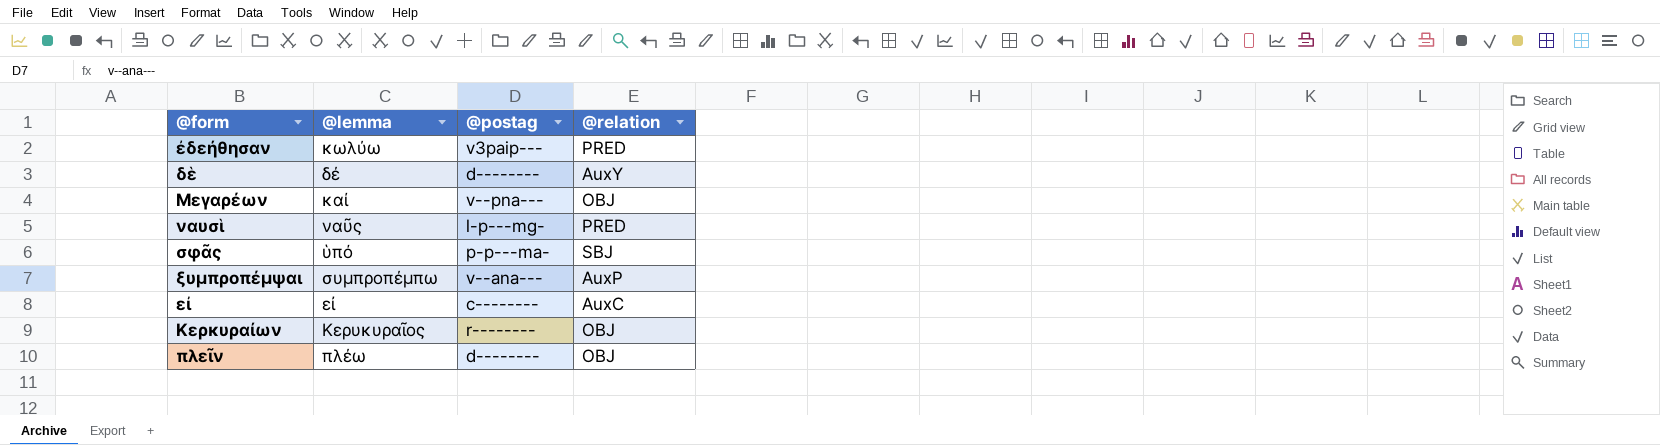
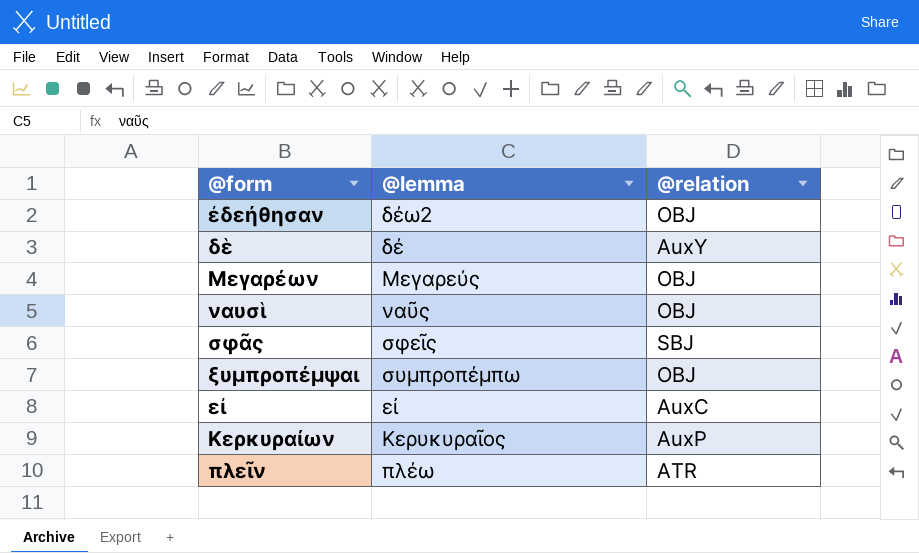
column @postag | position: 3 -> none
ἐδεήθησαν | @lemma: κωλύω -> δέω2
ἐδεήθησαν | @relation: PRED -> OBJ
Μεγαρέων | @lemma: καί -> Μεγαρεύς
ναυσὶ | @relation: PRED -> OBJ
σφᾶς | @lemma: ὑπό -> σφεῖς
ξυμπροπέμψαι | @relation: AuxP -> OBJ
Κερκυραίων | @relation: OBJ -> AuxP
πλεῖν | @relation: OBJ -> ATR

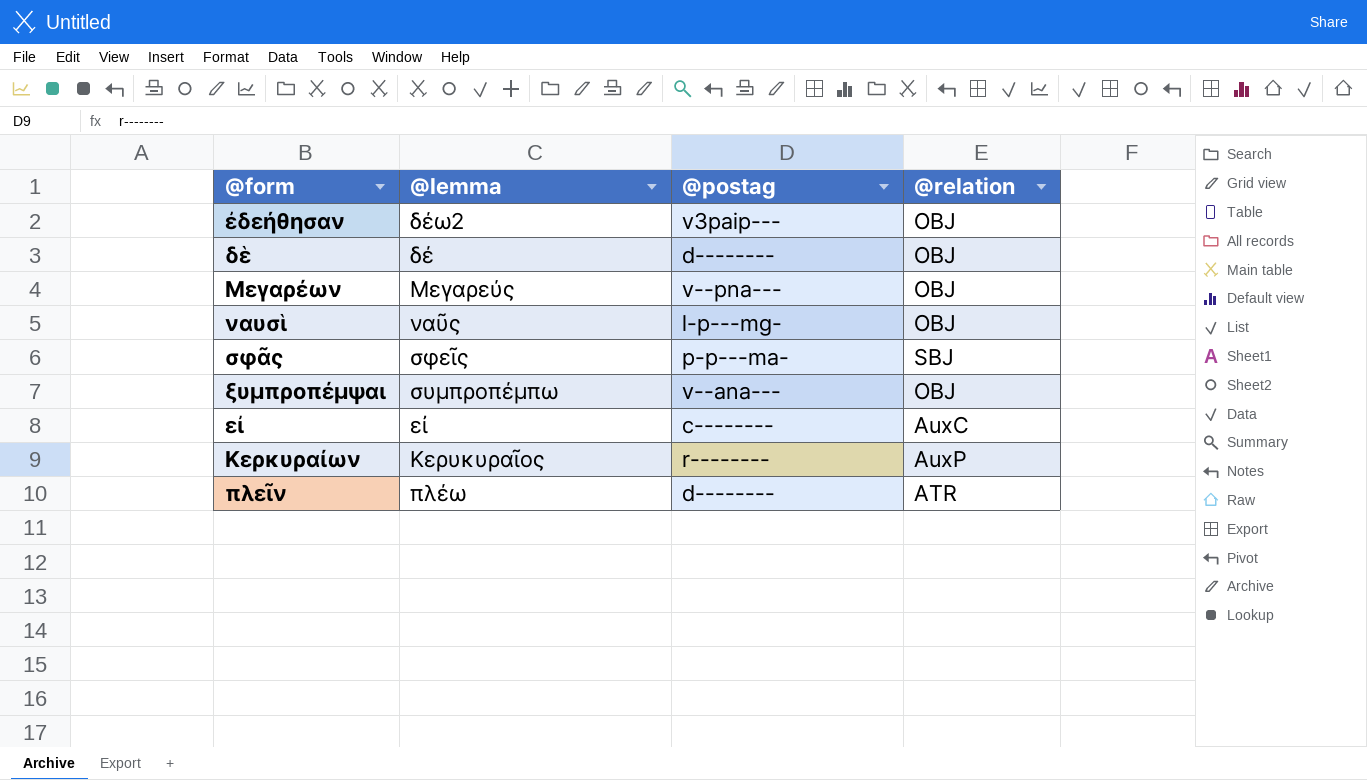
column @postag | position: none -> 3
δὲ | @relation: AuxY -> OBJ

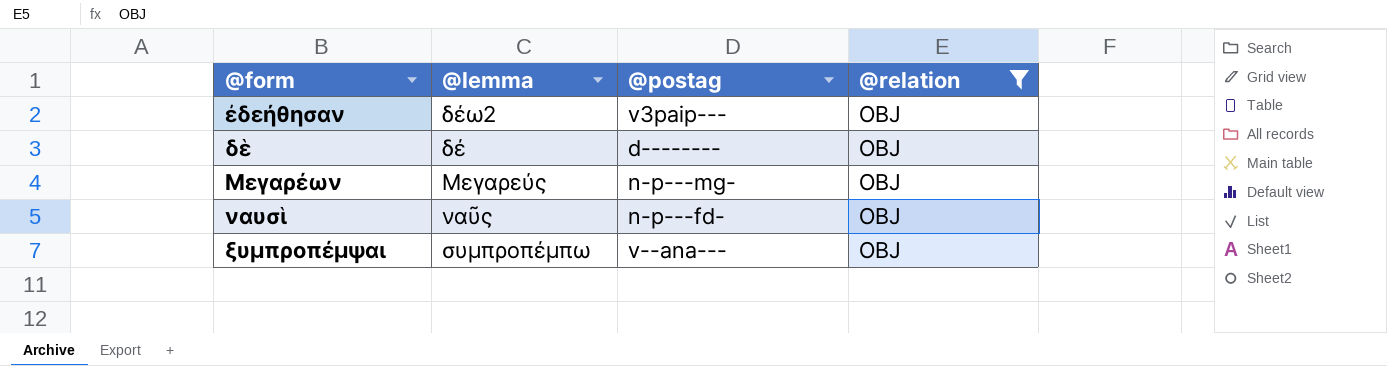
filter: none -> @relation = OBJ
Μεγαρέων | @postag: v--pna--- -> n-p---mg-
ναυσὶ | @postag: l-p---mg- -> n-p---fd-

